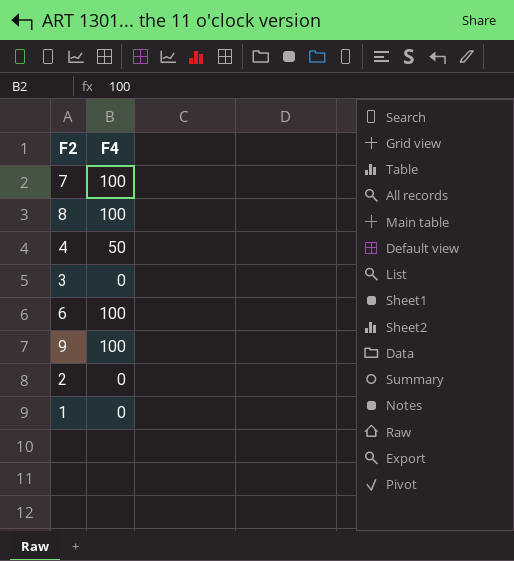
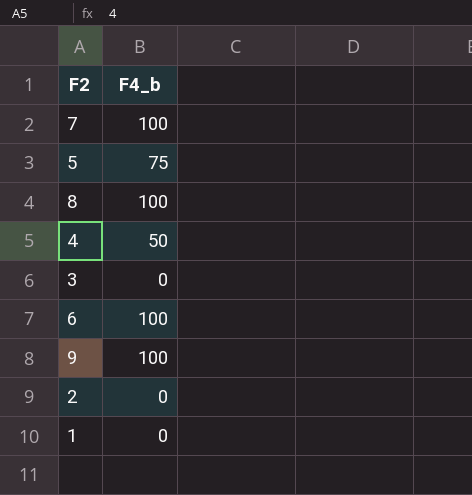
column name: F4 -> F4_b
row 5: none -> 75

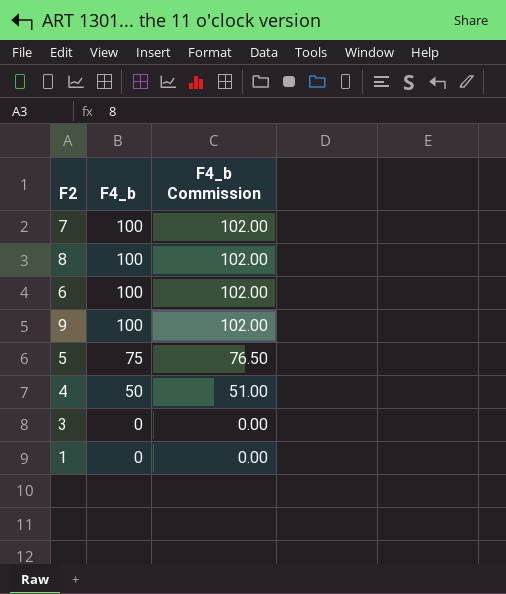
row order: none -> F4_b descending
column F4_b Commission | formula: none -> [F4_b] * 1.02
row 2: 0 -> none

